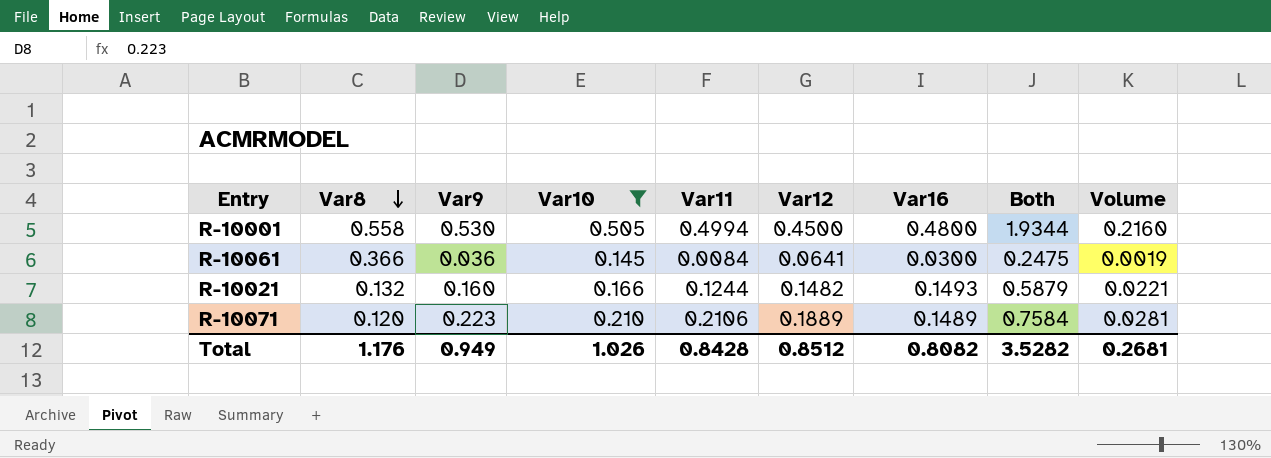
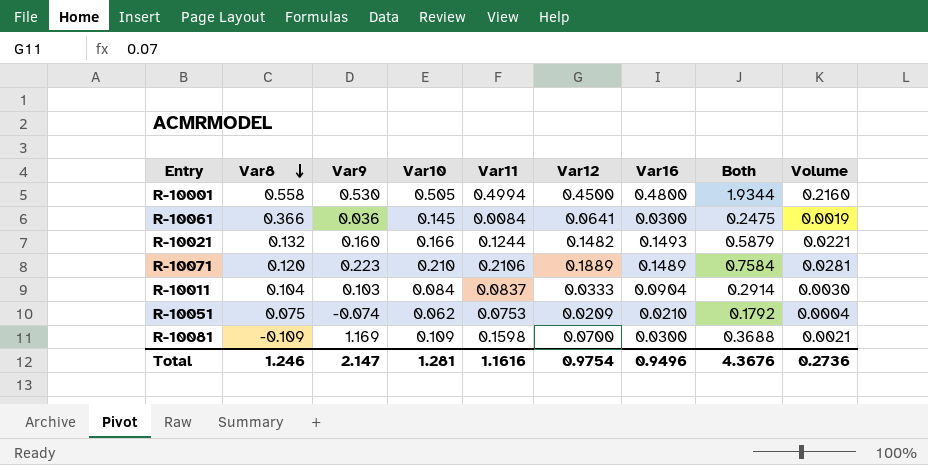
filter: Var10 >= 0.145 -> none
Total | Var8: 1.176 -> 1.246
Total | Var9: 0.949 -> 2.147
Total | Var10: 1.026 -> 1.281
Total | Var11: 0.8428 -> 1.1616
Total | Var12: 0.8512 -> 0.9754
Total | Var16: 0.8082 -> 0.9496
Total | Both: 3.5282 -> 4.3676
Total | Volume: 0.2681 -> 0.2736

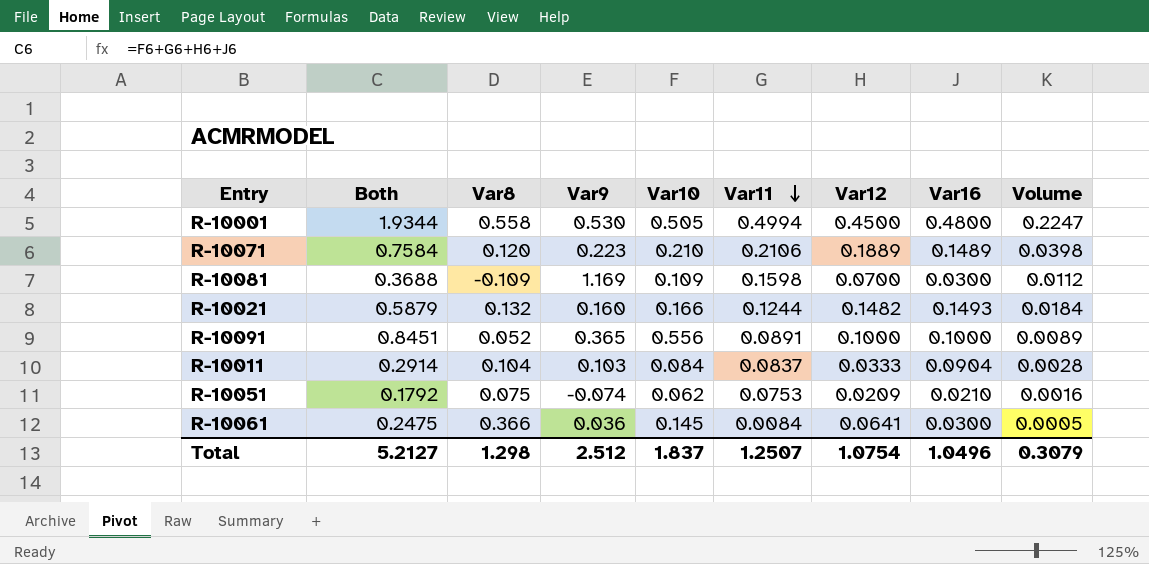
row order: Var8 descending -> Var11 descending
column Both | position: 8 -> 2
column Volume | formula: [Var12] * [Var16] -> [Var11] * [Var12]
row R-10091: none -> 0.8451 | 0.052 | 0.365 | 0.556 | 0.0891 | 0.1000 | 0.1000 | 0.0089
Total | Both: 4.3676 -> 5.2127
Total | Var8: 1.246 -> 1.298
Total | Var9: 2.147 -> 2.512
Total | Var10: 1.281 -> 1.837
Total | Var11: 1.1616 -> 1.2507
Total | Var12: 0.9754 -> 1.0754
Total | Var16: 0.9496 -> 1.0496
Total | Volume: 0.2736 -> 0.3079

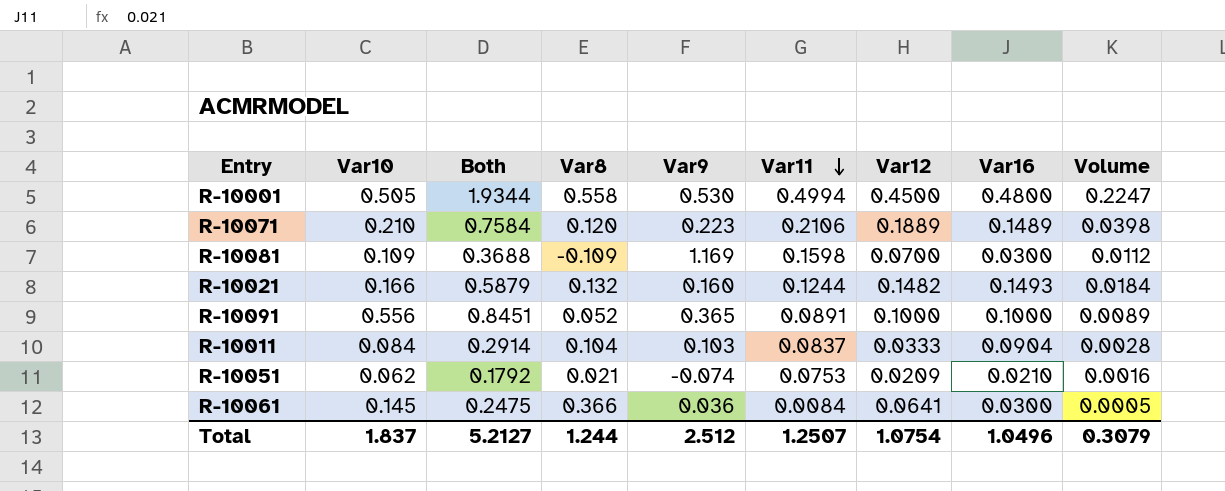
column Var10 | position: 5 -> 2
R-10051 | Var8: 0.075 -> 0.021
Total | Var8: 1.298 -> 1.244

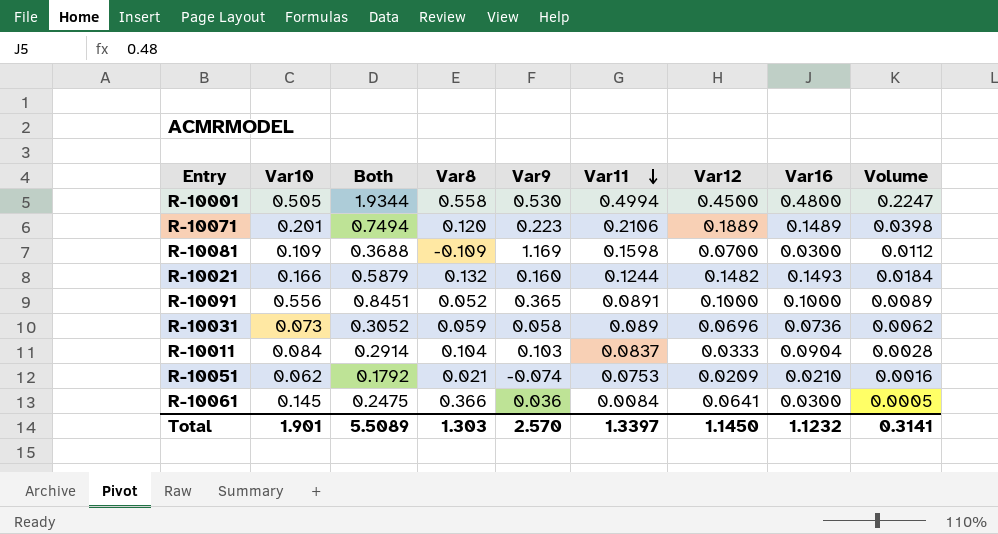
R-10071 | Var10: 0.210 -> 0.201
R-10071 | Both: 0.7584 -> 0.7494
row R-10031: none -> 0.073 | 0.3052 | 0.059 | 0.058 | 0.089 | 0.0696 | 0.0736 | 0.0062
Total | Var10: 1.837 -> 1.901
Total | Both: 5.2127 -> 5.5089
Total | Var8: 1.244 -> 1.303
Total | Var9: 2.512 -> 2.570
Total | Var11: 1.2507 -> 1.3397
Total | Var12: 1.0754 -> 1.1450
Total | Var16: 1.0496 -> 1.1232
Total | Volume: 0.3079 -> 0.3141

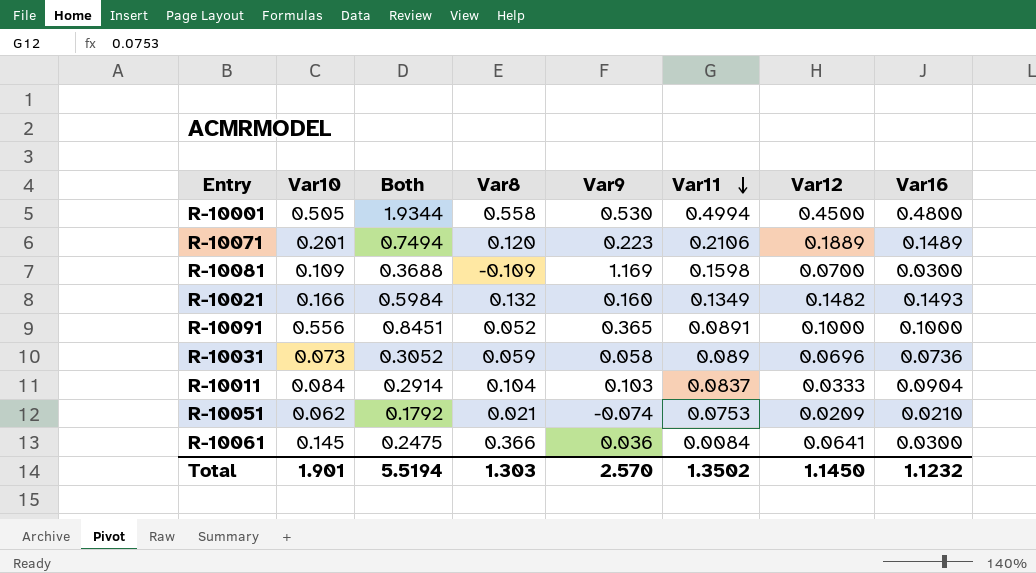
column Volume | formula: [Var11] * [Var12] -> none
R-10021 | Both: 0.5879 -> 0.5984
R-10021 | Var11: 0.1244 -> 0.1349
Total | Both: 5.5089 -> 5.5194
Total | Var11: 1.3397 -> 1.3502

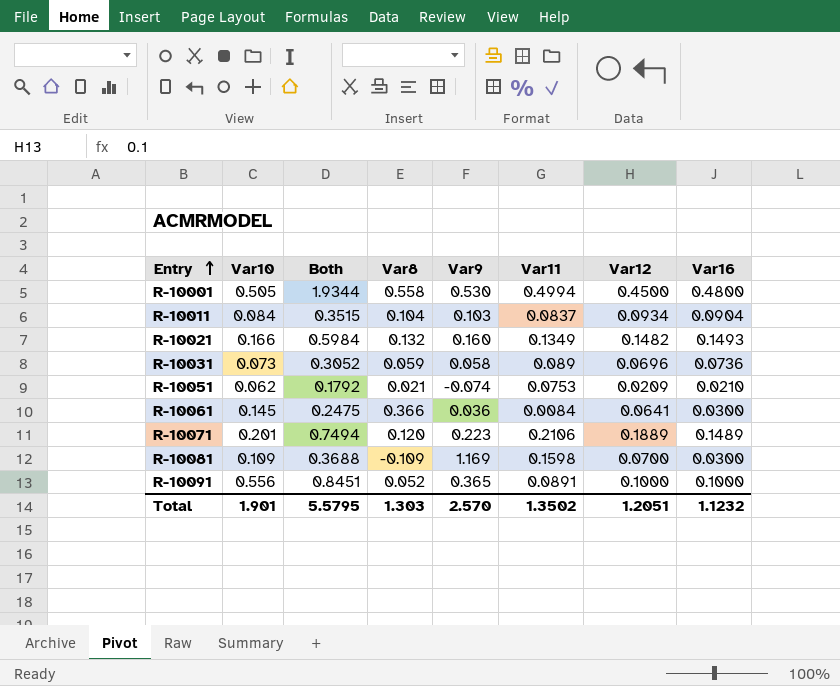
row order: Var11 descending -> Entry ascending
R-10011 | Both: 0.2914 -> 0.3515
R-10011 | Var12: 0.0333 -> 0.0934
Total | Both: 5.5194 -> 5.5795
Total | Var12: 1.1450 -> 1.2051

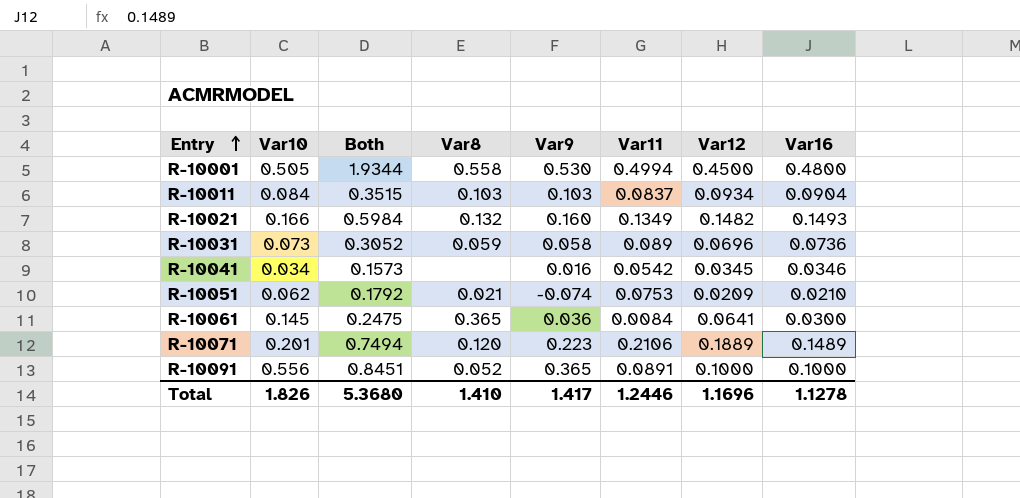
row R-10081: 0.109 | 0.3688 | -0.109 | 1.169 | 0.1598 | 0.0700 | 0.0300 -> none
R-10011 | Var8: 0.104 -> 0.103
row R-10041: none -> 0.034 | 0.1573 | none | 0.016 | 0.0542 | 0.0345 | 0.0346
R-10061 | Var8: 0.366 -> 0.365
Total | Var10: 1.901 -> 1.826
Total | Both: 5.5795 -> 5.3680
Total | Var8: 1.303 -> 1.410
Total | Var9: 2.570 -> 1.417
Total | Var11: 1.3502 -> 1.2446
Total | Var12: 1.2051 -> 1.1696
Total | Var16: 1.1232 -> 1.1278

